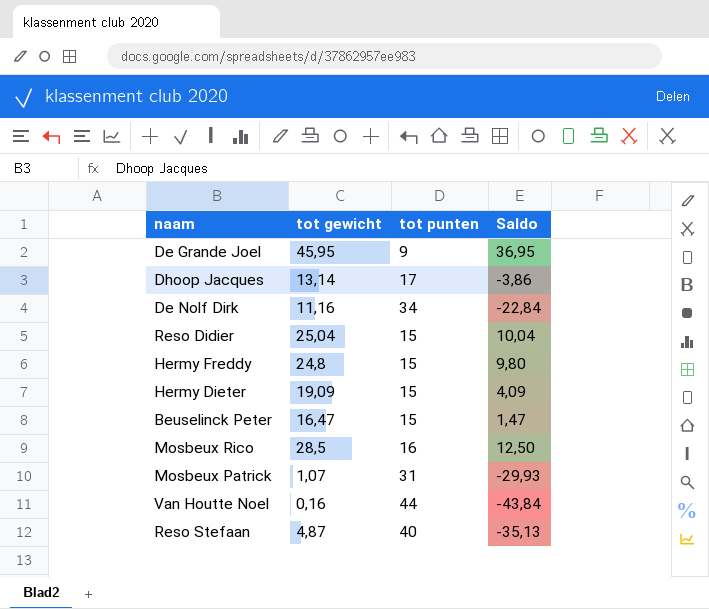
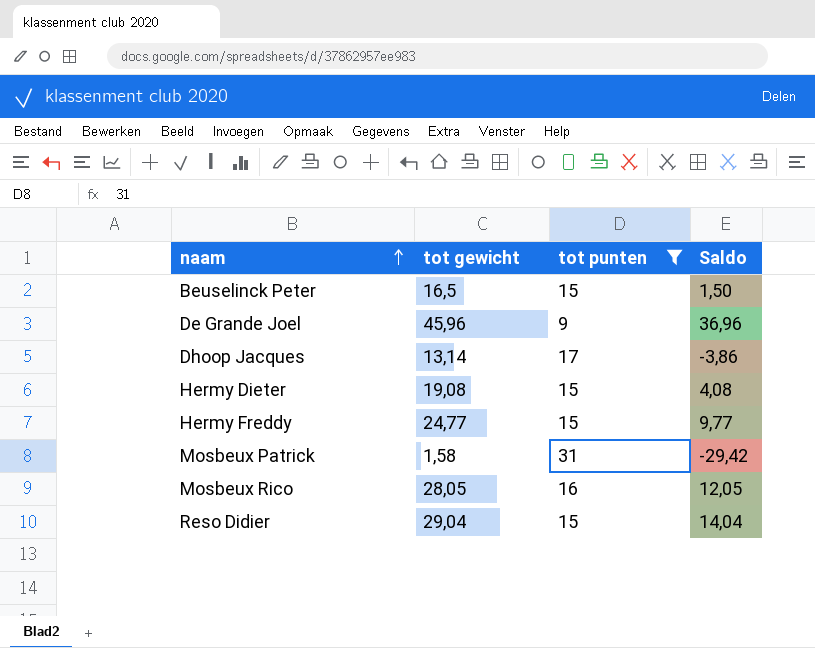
filter: none -> tot punten <= 31
row order: none -> naam ascending
Beuselinck Peter | tot gewicht: 16,47 -> 16,5
Beuselinck Peter | Saldo: 1,47 -> 1,50
De Grande Joel | tot gewicht: 45,95 -> 45,96
De Grande Joel | Saldo: 36,95 -> 36,96
Hermy Dieter | tot gewicht: 19,09 -> 19,08
Hermy Dieter | Saldo: 4,09 -> 4,08
Hermy Freddy | tot gewicht: 24,8 -> 24,77
Hermy Freddy | Saldo: 9,80 -> 9,77
Mosbeux Patrick | tot gewicht: 1,07 -> 1,58
Mosbeux Patrick | Saldo: -29,93 -> -29,42
Mosbeux Rico | tot gewicht: 28,5 -> 28,05
Mosbeux Rico | Saldo: 12,50 -> 12,05
Reso Didier | tot gewicht: 25,04 -> 29,04
Reso Didier | Saldo: 10,04 -> 14,04

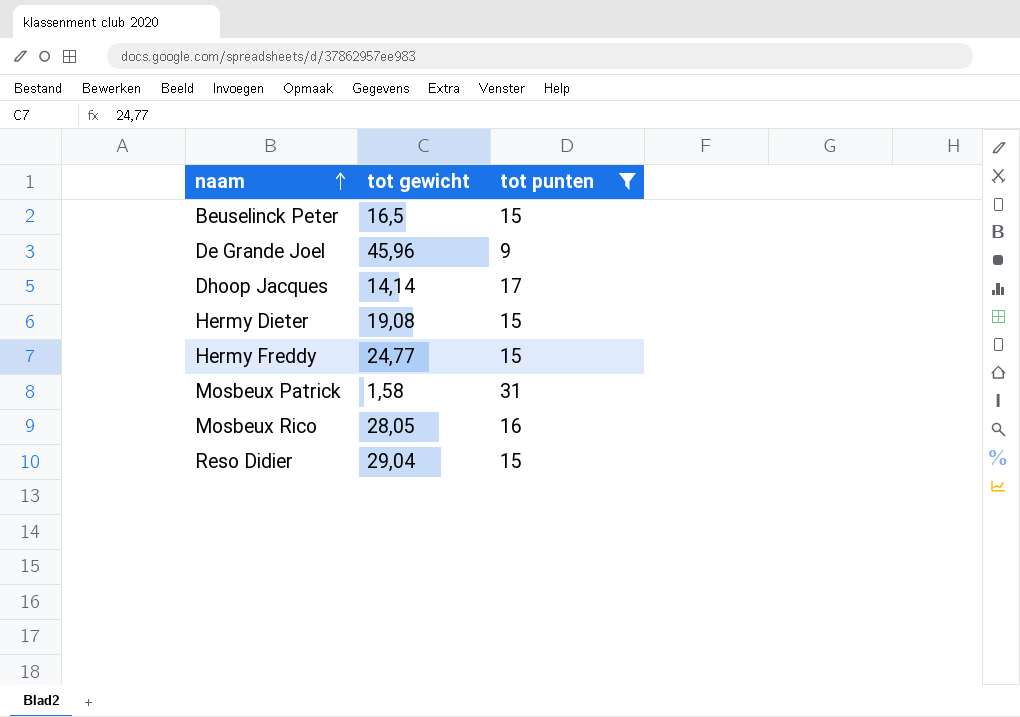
column Saldo | formula: [tot gewicht] - [tot punten] -> none
Dhoop Jacques | tot gewicht: 13,14 -> 14,14

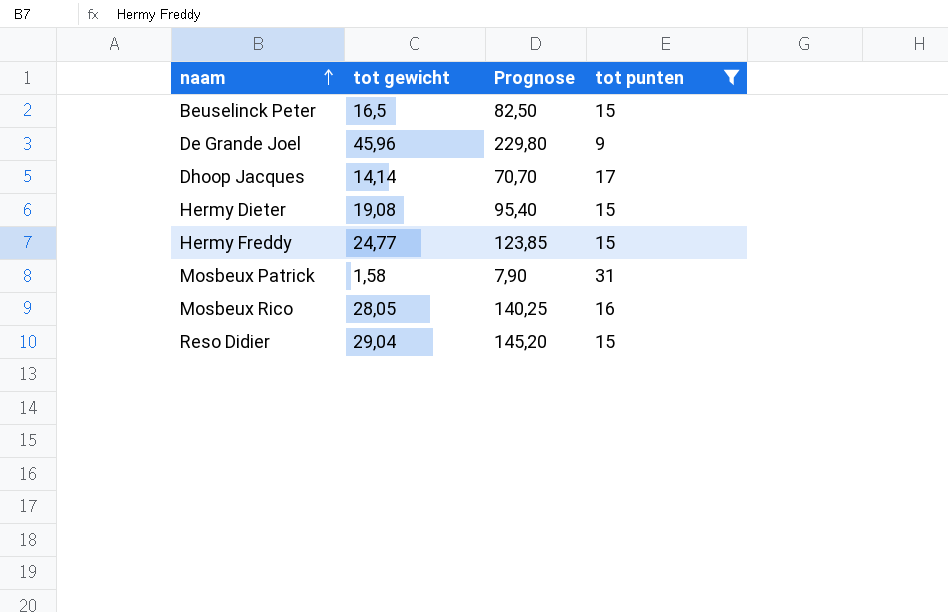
column Prognose | formula: none -> [tot gewicht] * 5

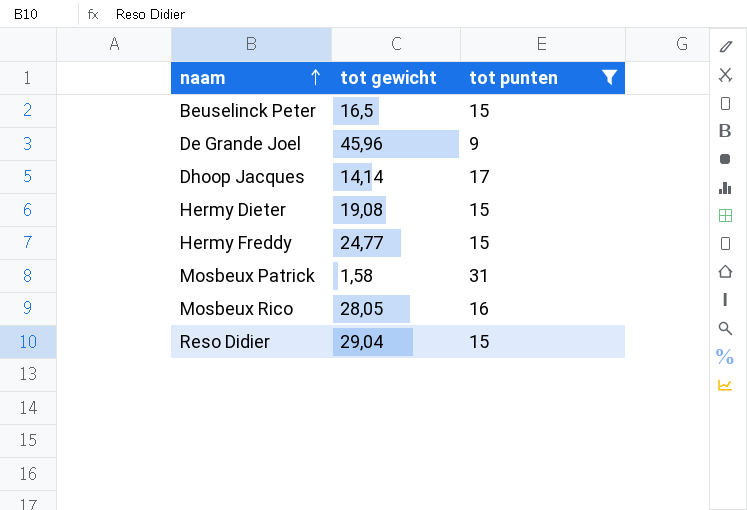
column Prognose | formula: [tot gewicht] * 5 -> none

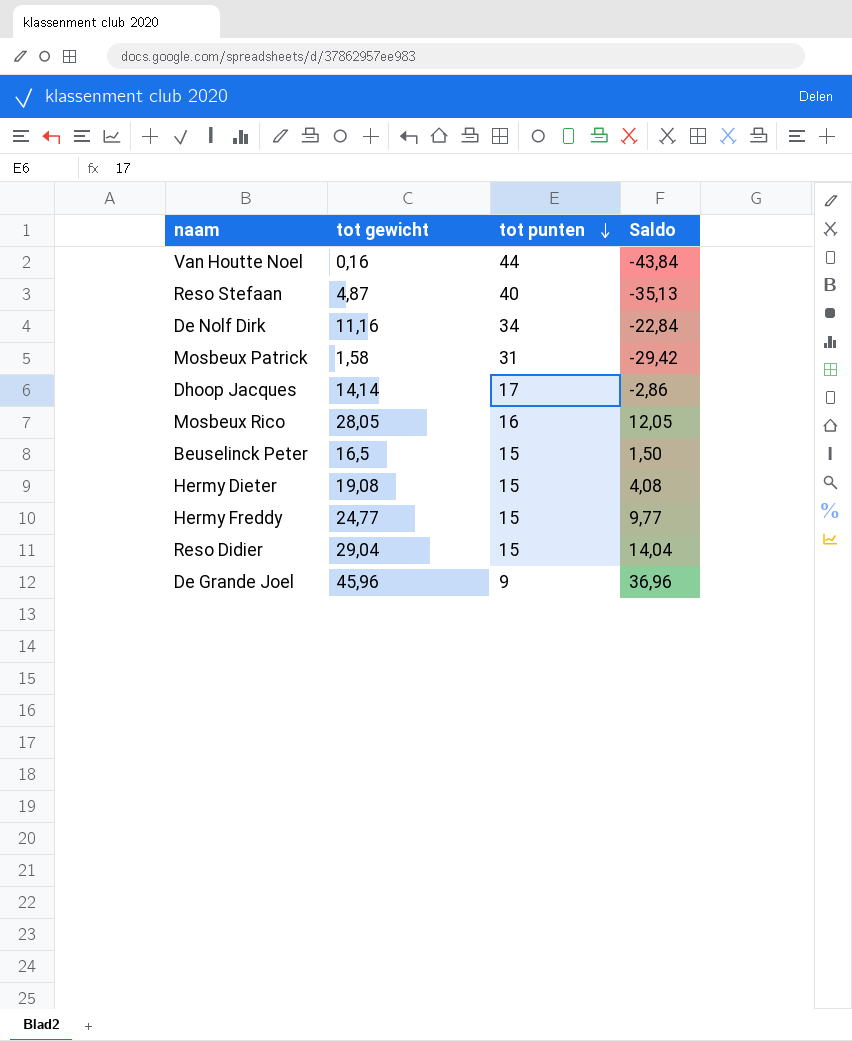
filter: tot punten <= 31 -> none
row order: naam ascending -> tot punten descending
column Saldo | formula: none -> [tot gewicht] - [tot punten]

